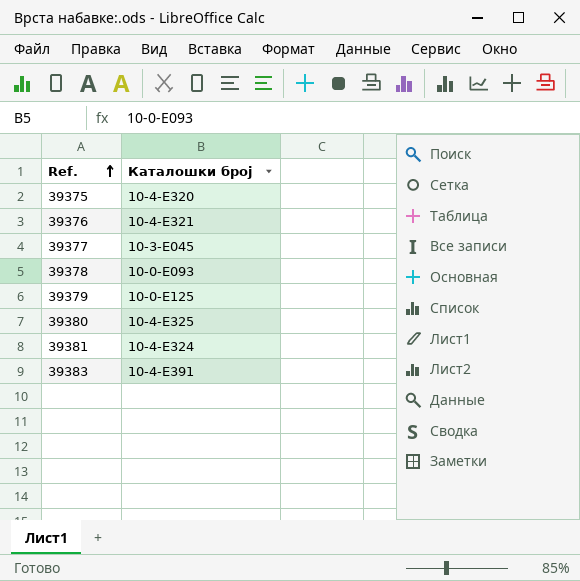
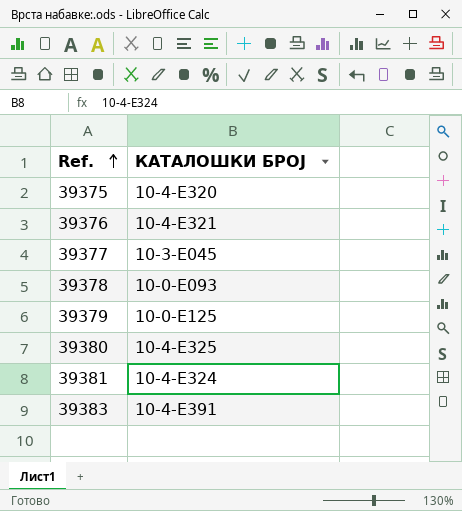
column name: Каталошки број -> КАТАЛОШКИ БРОЈ

